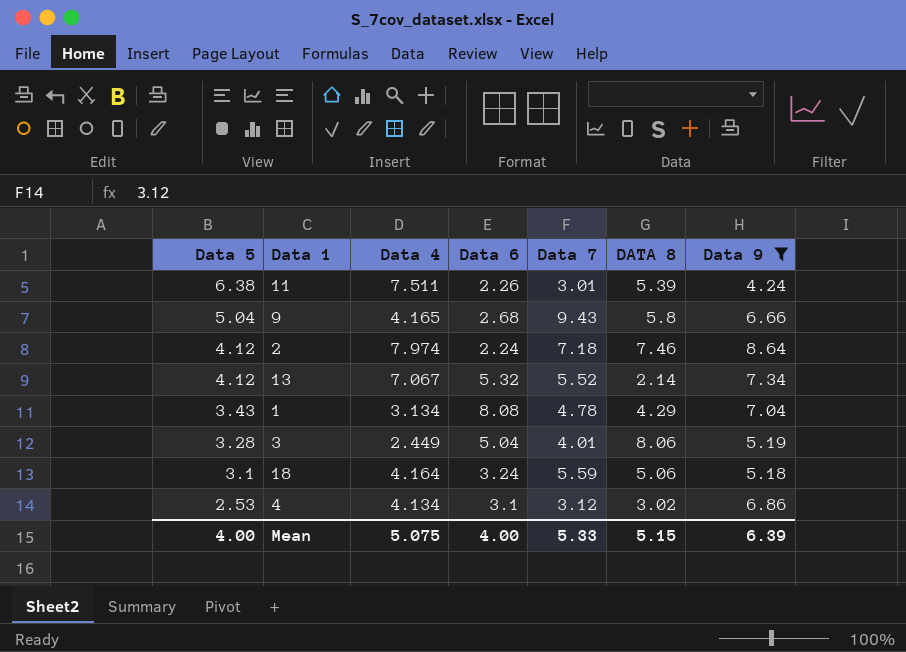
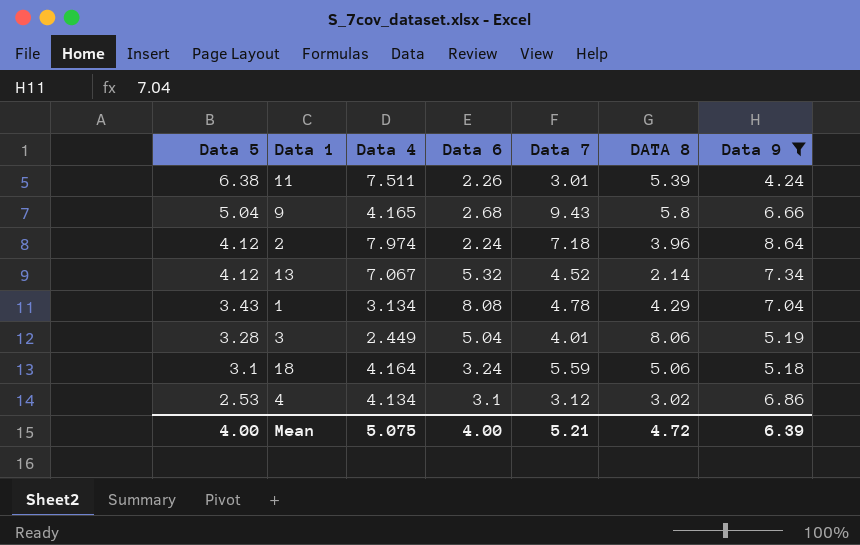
2 | DATA 8: 7.46 -> 3.96
13 | Data 7: 5.52 -> 4.52
Mean | Data 7: 5.33 -> 5.21
Mean | DATA 8: 5.15 -> 4.72

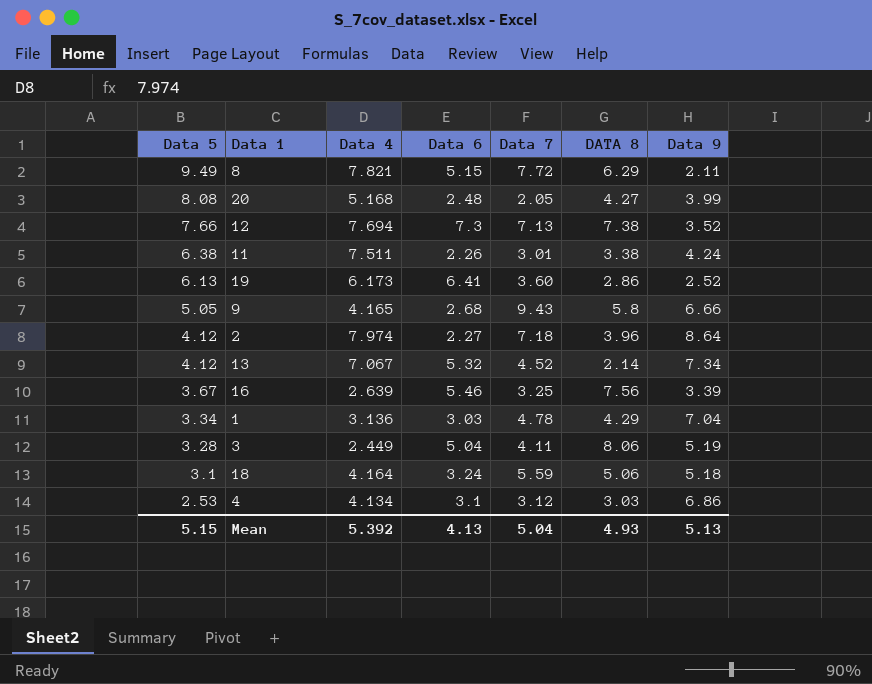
filter: Data 9 >= 4.24 -> none
11 | DATA 8: 5.39 -> 3.38
9 | Data 5: 5.04 -> 5.05
2 | Data 6: 2.24 -> 2.27
1 | Data 5: 3.43 -> 3.34
1 | Data 4: 3.134 -> 3.136
1 | Data 6: 8.08 -> 3.03
3 | Data 7: 4.01 -> 4.11
4 | DATA 8: 3.02 -> 3.03
Mean | Data 5: 4.00 -> 5.15
Mean | Data 4: 5.075 -> 5.392
Mean | Data 6: 4.00 -> 4.13
Mean | Data 7: 5.21 -> 5.04
Mean | DATA 8: 4.72 -> 4.93
Mean | Data 9: 6.39 -> 5.13

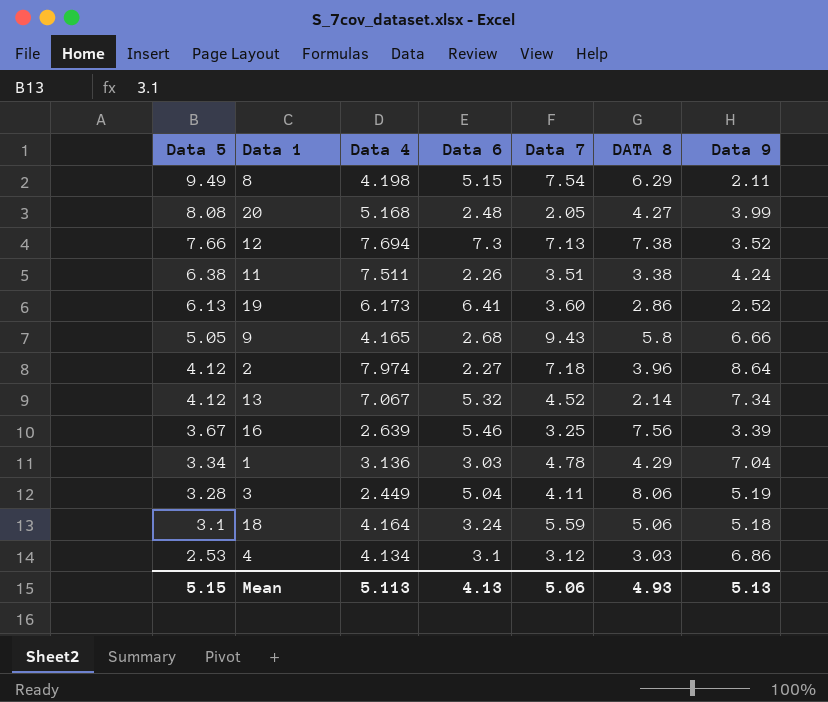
8 | Data 4: 7.821 -> 4.198
8 | Data 7: 7.72 -> 7.54
11 | Data 7: 3.01 -> 3.51
Mean | Data 4: 5.392 -> 5.113
Mean | Data 7: 5.04 -> 5.06

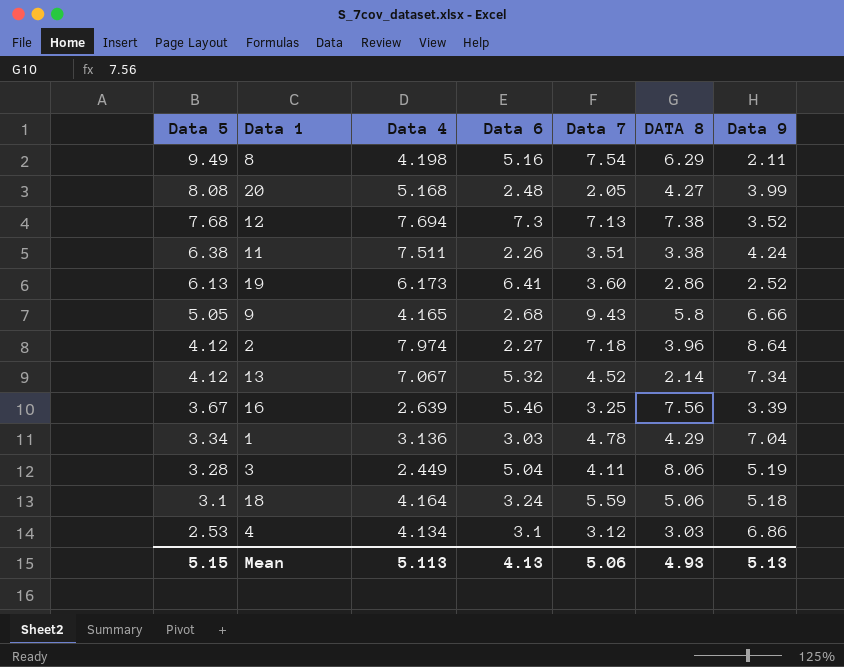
8 | Data 6: 5.15 -> 5.16
12 | Data 5: 7.66 -> 7.68

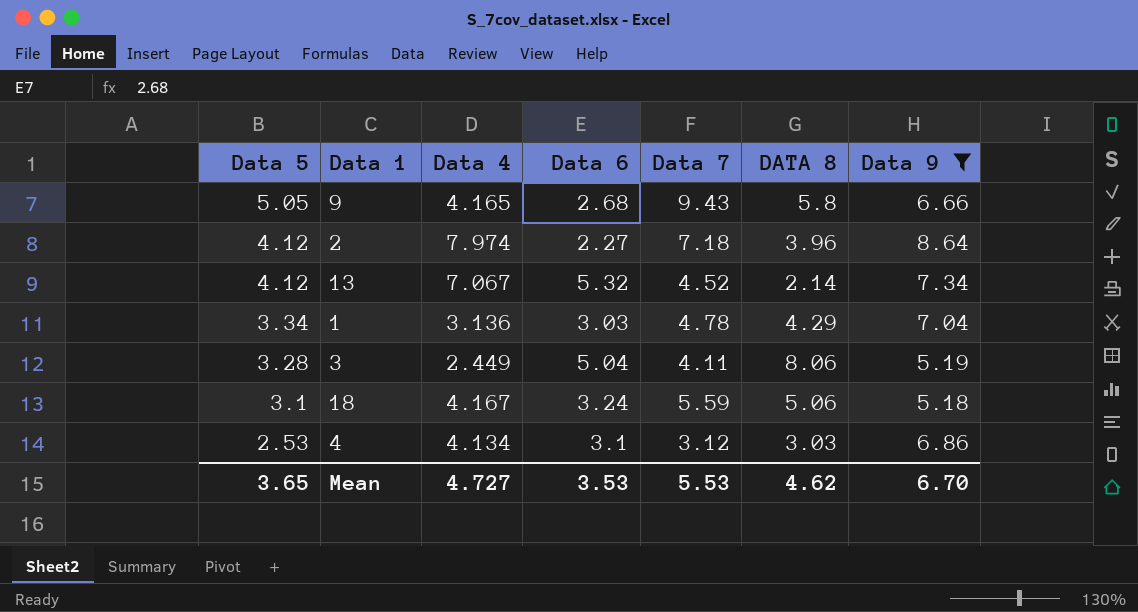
filter: none -> Data 9 >= 5.18
18 | Data 4: 4.164 -> 4.167
Mean | Data 5: 5.15 -> 3.65
Mean | Data 4: 5.113 -> 4.727
Mean | Data 6: 4.13 -> 3.53
Mean | Data 7: 5.06 -> 5.53
Mean | DATA 8: 4.93 -> 4.62
Mean | Data 9: 5.13 -> 6.70

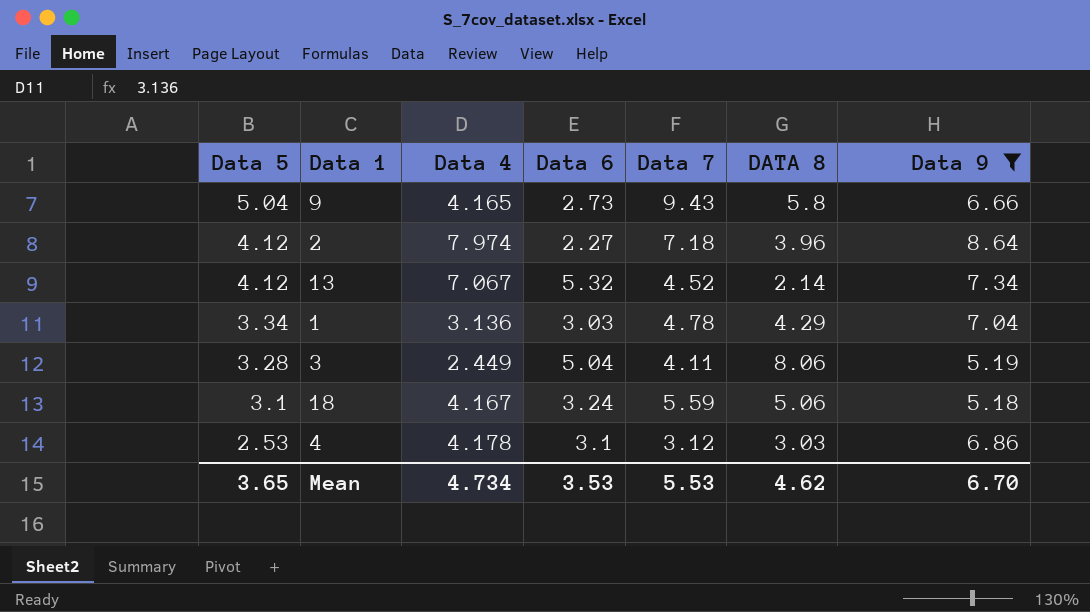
9 | Data 5: 5.05 -> 5.04
9 | Data 6: 2.68 -> 2.73
4 | Data 4: 4.134 -> 4.178
Mean | Data 4: 4.727 -> 4.734

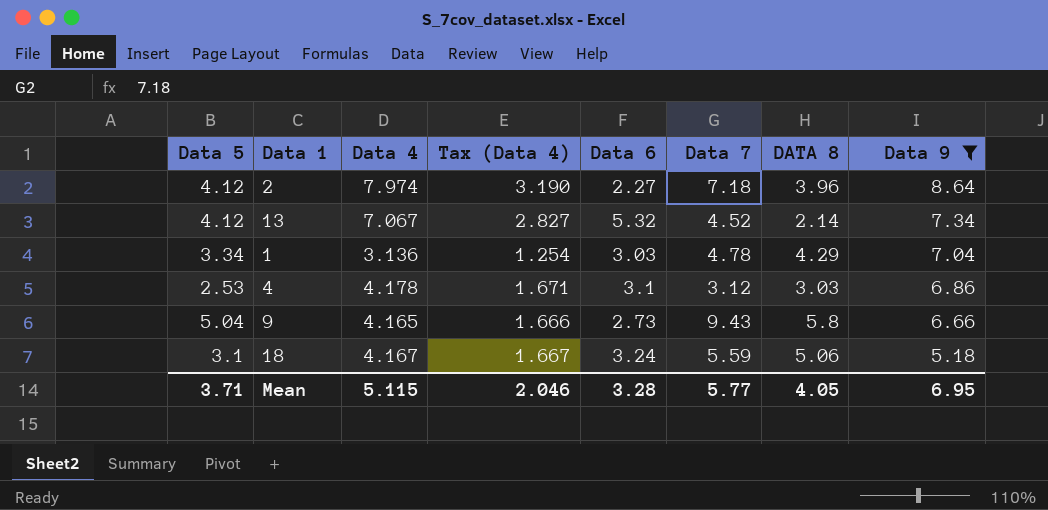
row order: Data 5 descending -> Data 9 descending
column Tax (Data 4) | formula: none -> [Data 4] * 0.4
row 3: 3.28 | 2.449 | 5.04 | 4.11 | 8.06 | 5.19 -> none
Mean | Data 5: 3.65 -> 3.71
Mean | Data 4: 4.734 -> 5.115
Mean | Data 6: 3.53 -> 3.28
Mean | Data 7: 5.53 -> 5.77
Mean | DATA 8: 4.62 -> 4.05
Mean | Data 9: 6.70 -> 6.95

